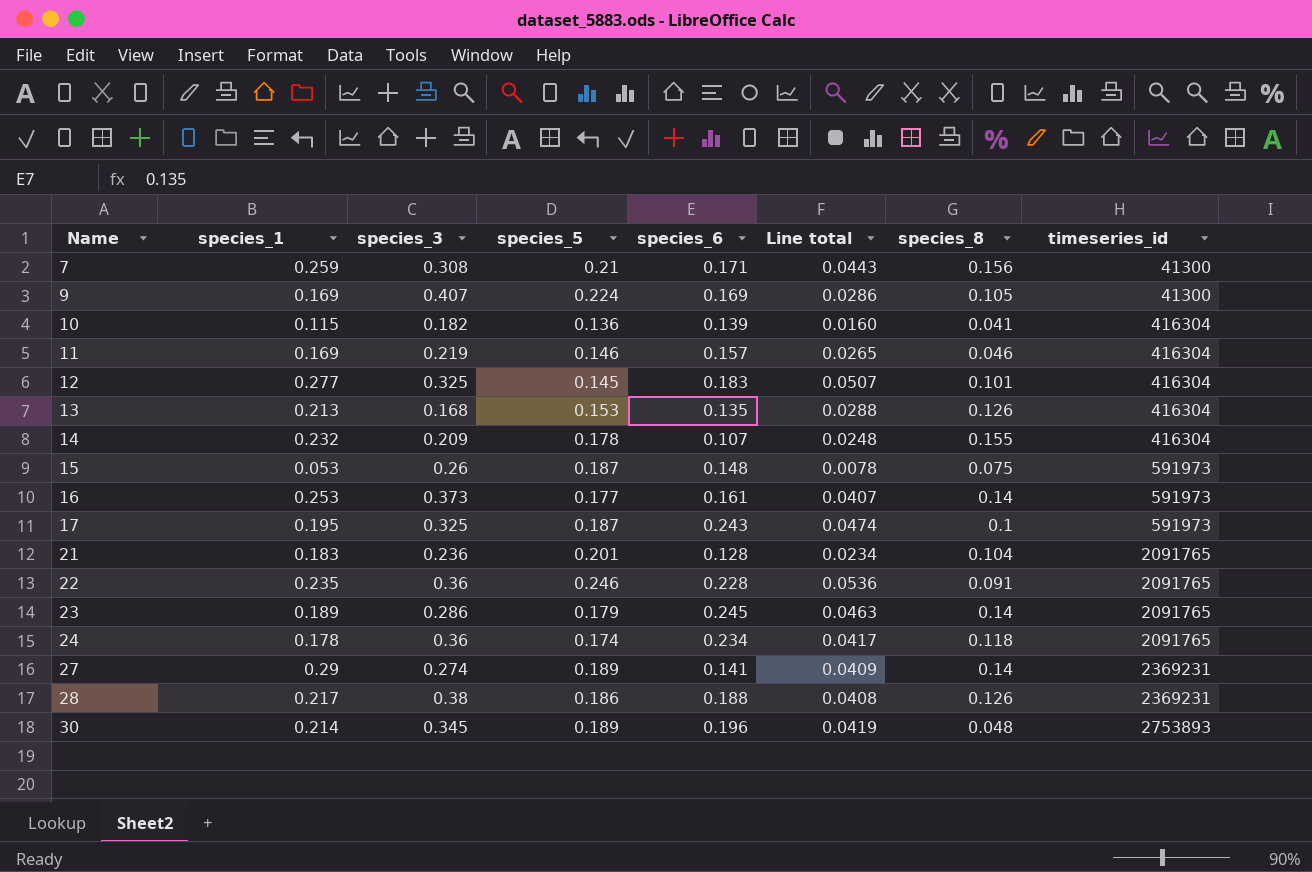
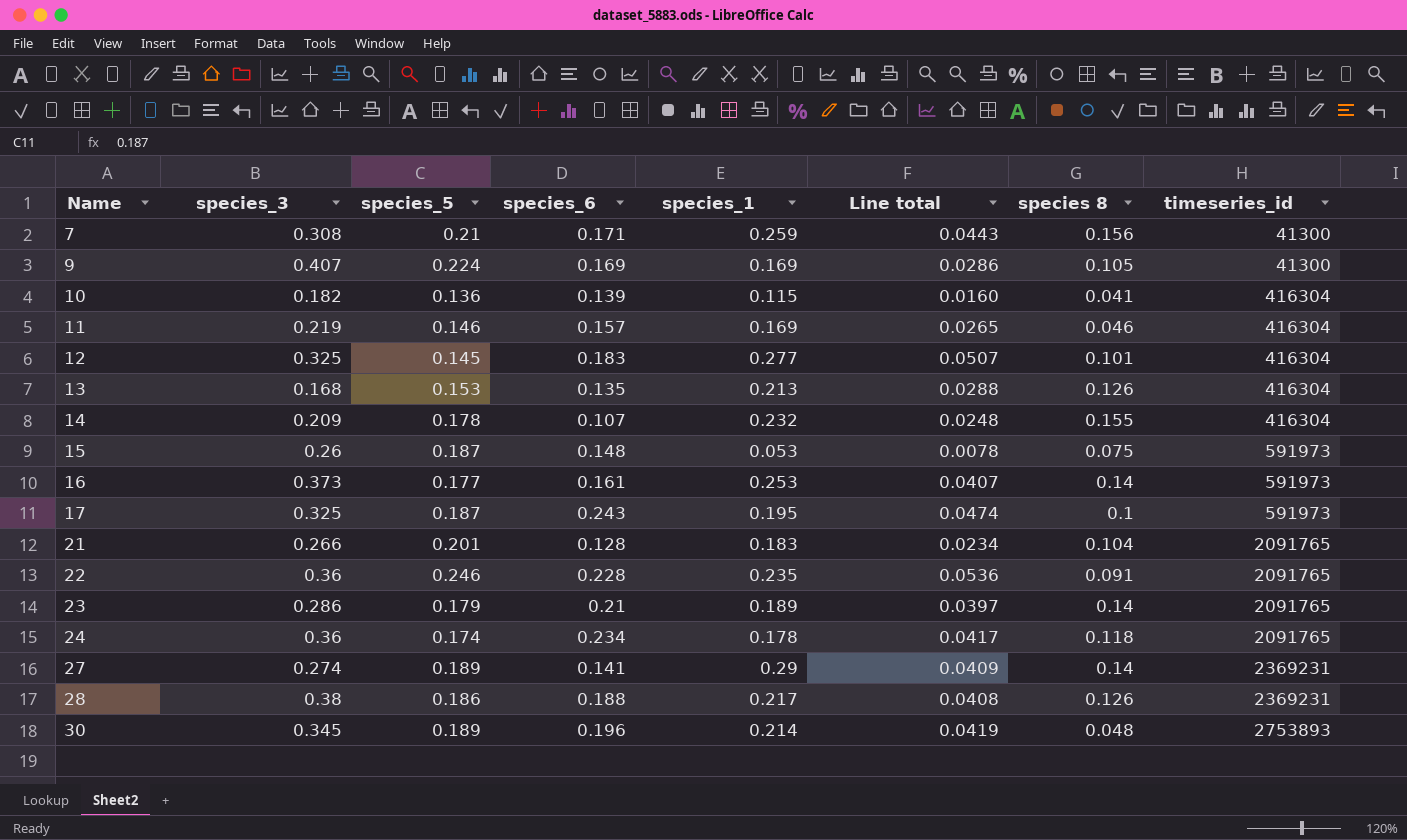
column species_1 | position: 2 -> 5
column name: species_8 -> species 8
21 | species_3: 0.236 -> 0.266
23 | species_6: 0.245 -> 0.21
23 | Line total: 0.0463 -> 0.0397

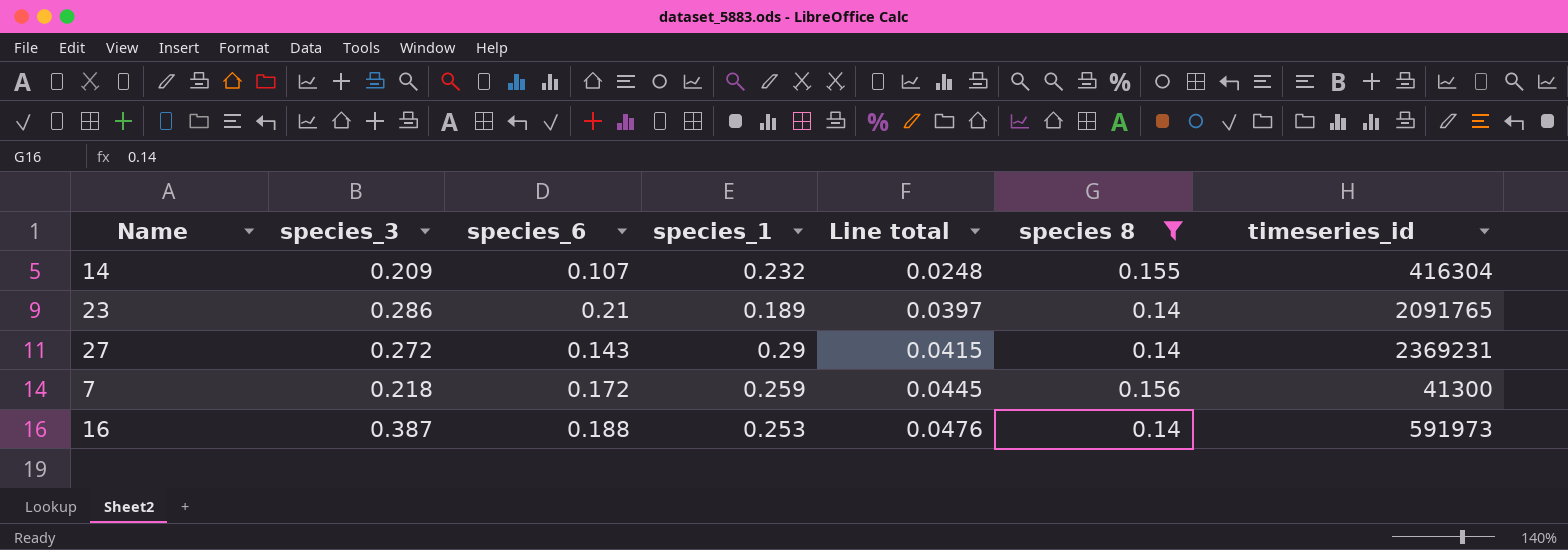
filter: none -> species 8 >= 0.14
row order: Name ascending -> Line total ascending
column species_5 | position: 3 -> none
27 | species_3: 0.274 -> 0.272
27 | species_6: 0.141 -> 0.143
27 | Line total: 0.0409 -> 0.0415
7 | species_3: 0.308 -> 0.218
7 | species_6: 0.171 -> 0.172
7 | Line total: 0.0443 -> 0.0445
16 | species_3: 0.373 -> 0.387
16 | species_6: 0.161 -> 0.188
16 | Line total: 0.0407 -> 0.0476

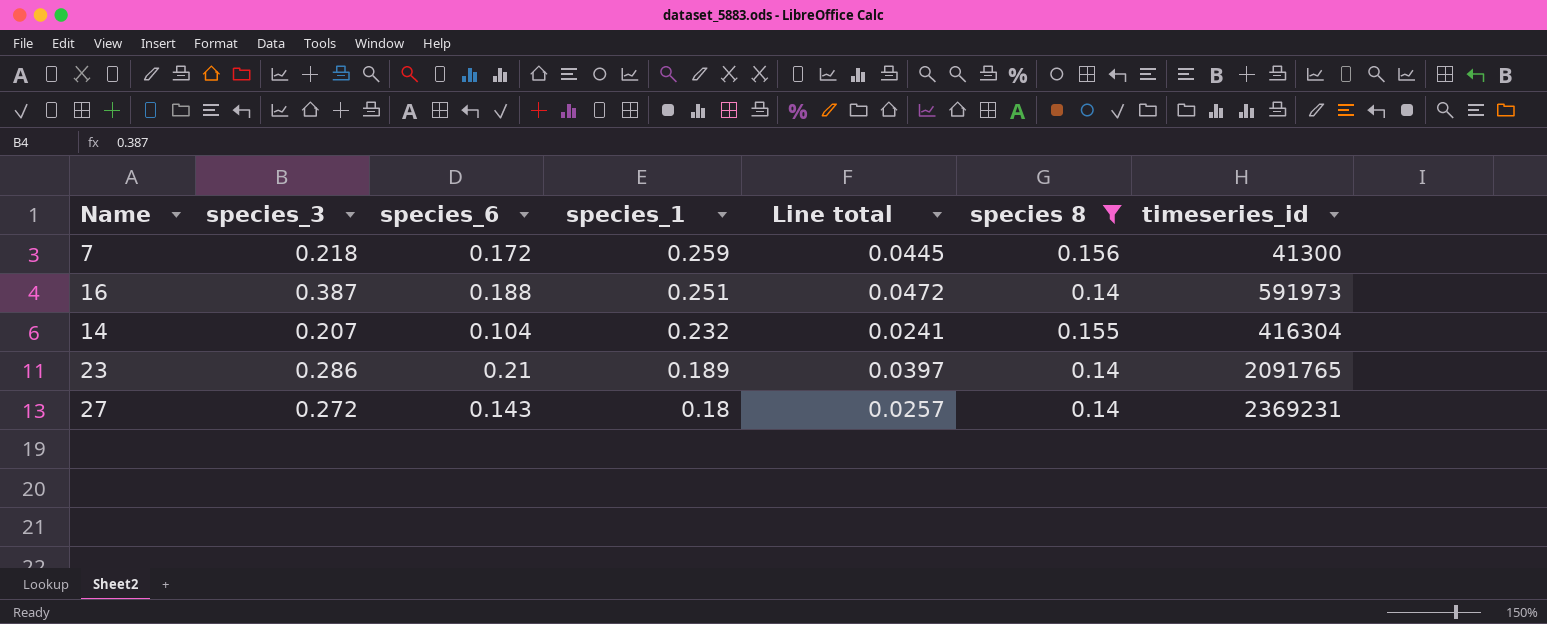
row order: Line total ascending -> species_1 descending
16 | species_1: 0.253 -> 0.251
16 | Line total: 0.0476 -> 0.0472
14 | species_3: 0.209 -> 0.207
14 | species_6: 0.107 -> 0.104
14 | Line total: 0.0248 -> 0.0241
27 | species_1: 0.29 -> 0.18
27 | Line total: 0.0415 -> 0.0257

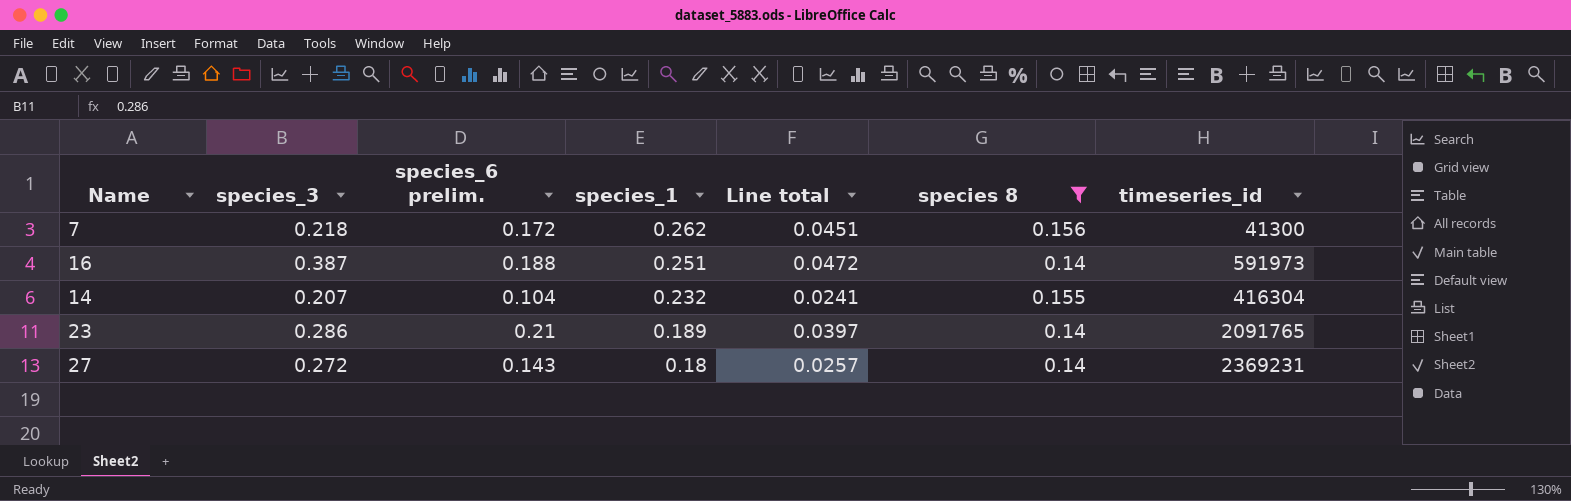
column name: species_6 -> species_6 prelim.
7 | species_1: 0.259 -> 0.262
7 | Line total: 0.0445 -> 0.0451

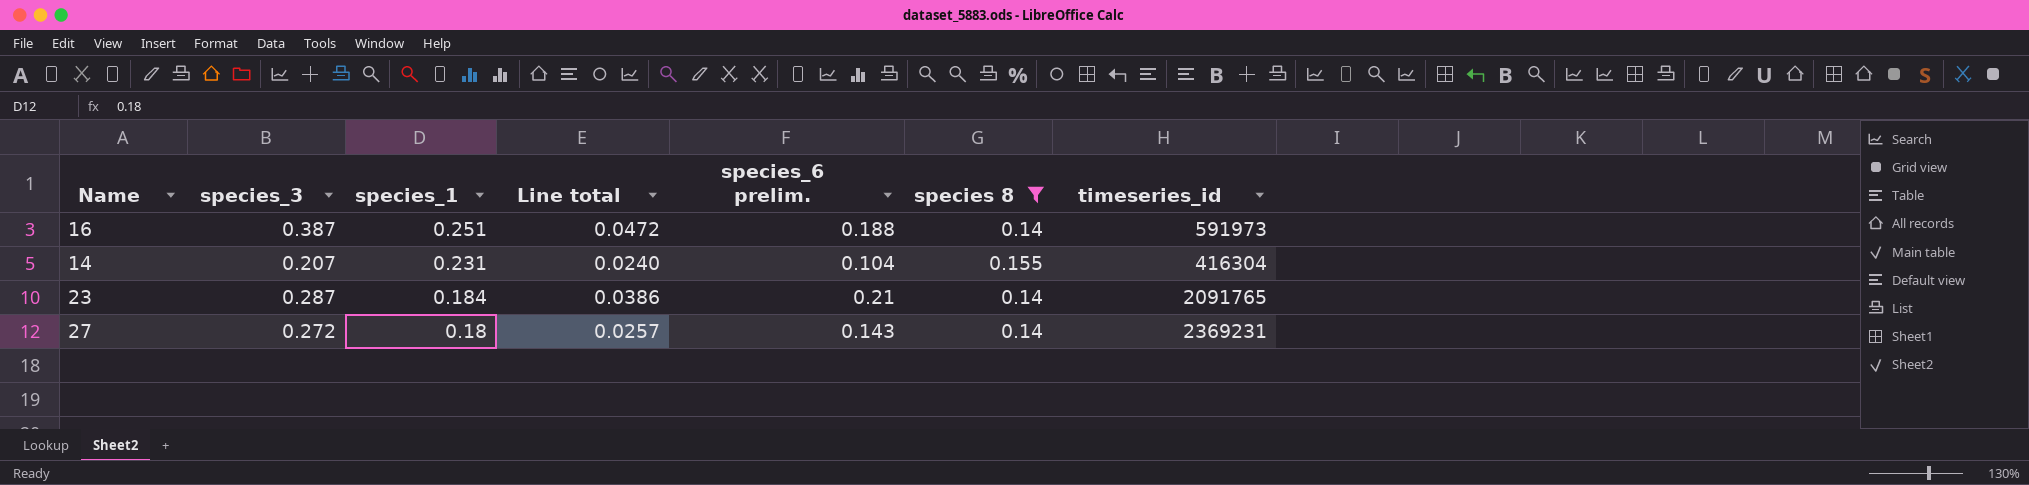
column species_6 prelim. | position: 3 -> 5
row 7: 0.218 | 0.172 | 0.262 | 0.0451 | 0.156 | 41300 -> none
14 | species_1: 0.232 -> 0.231
14 | Line total: 0.0241 -> 0.0240
23 | species_3: 0.286 -> 0.287
23 | species_1: 0.189 -> 0.184
23 | Line total: 0.0397 -> 0.0386

